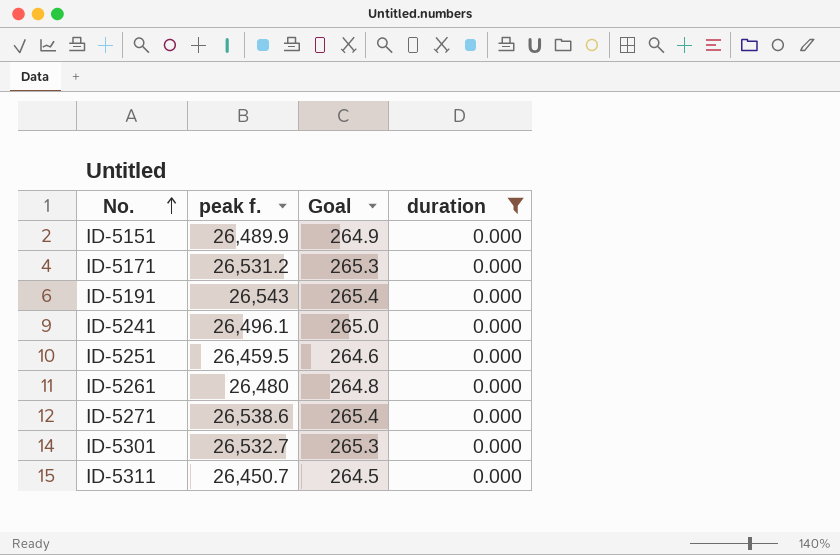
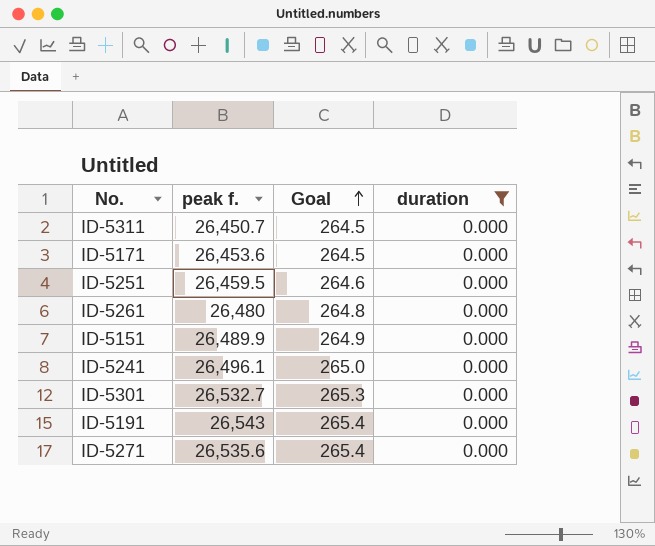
row order: No. ascending -> Goal ascending
ID-5171 | peak f.: 26,531.2 -> 26,453.6
ID-5171 | Goal: 265.3 -> 264.5
ID-5271 | peak f.: 26,538.6 -> 26,535.6

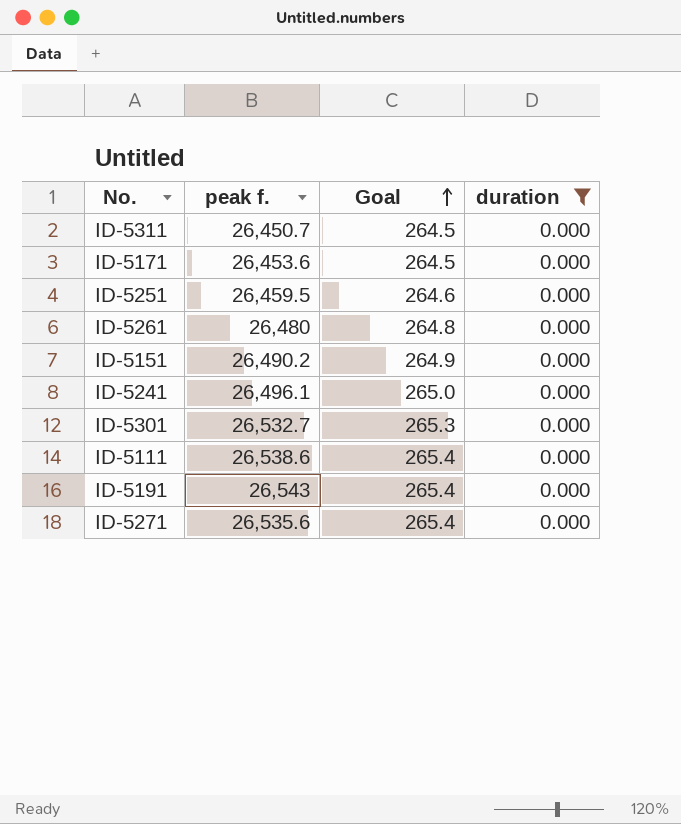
ID-5151 | peak f.: 26,489.9 -> 26,490.2
row ID-5111: none -> 26,538.6 | 265.4 | 0.000

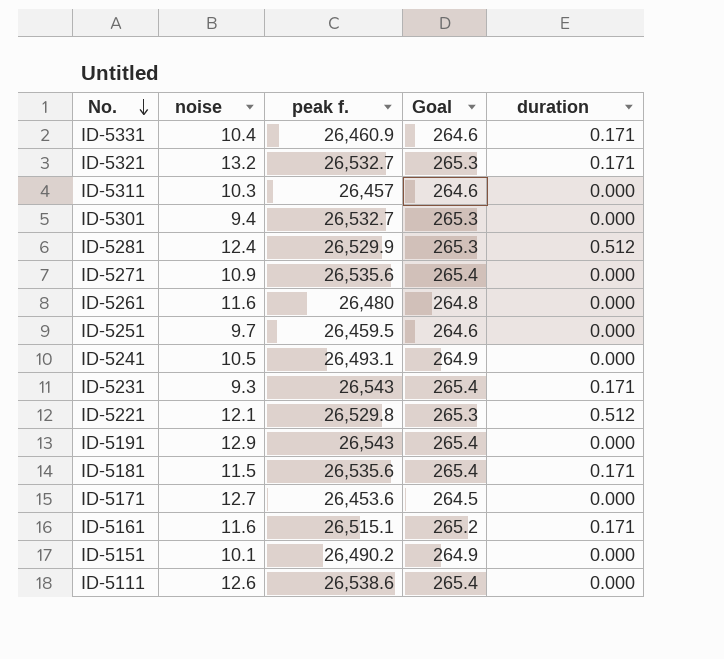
filter: duration = 0.000 -> none
row order: Goal ascending -> No. descending
column noise | position: none -> 2
ID-5311 | peak f.: 26,450.7 -> 26,457
ID-5311 | Goal: 264.5 -> 264.6
ID-5241 | peak f.: 26,496.1 -> 26,493.1
ID-5241 | Goal: 265.0 -> 264.9

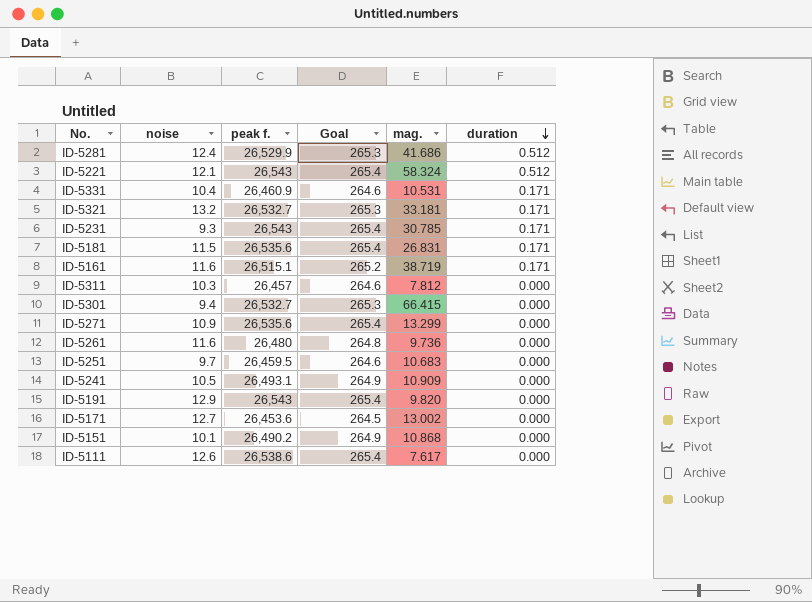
row order: No. descending -> duration descending
column mag. | position: none -> 5
ID-5221 | peak f.: 26,529.8 -> 26,543
ID-5221 | Goal: 265.3 -> 265.4

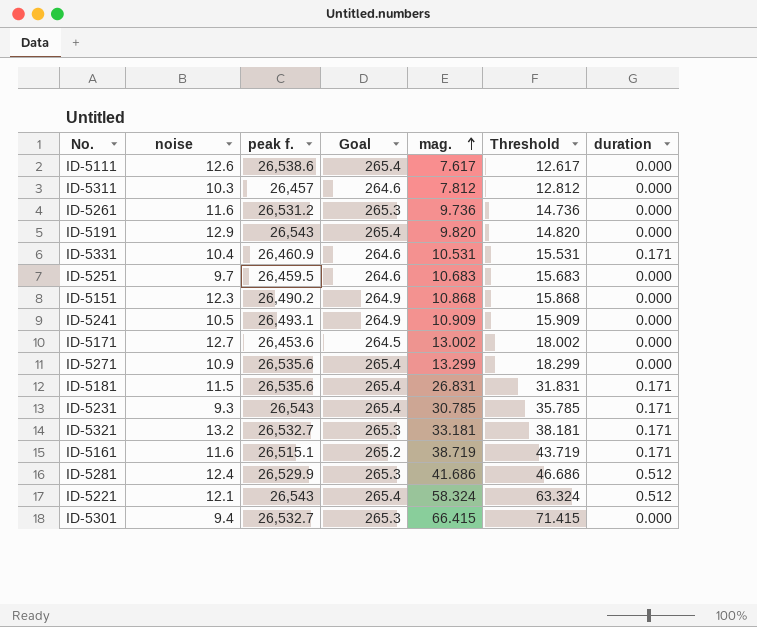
row order: duration descending -> mag. ascending
column Threshold | formula: none -> [mag.] + 5
ID-5261 | peak f.: 26,480 -> 26,531.2
ID-5261 | Goal: 264.8 -> 265.3
ID-5151 | noise: 10.1 -> 12.3

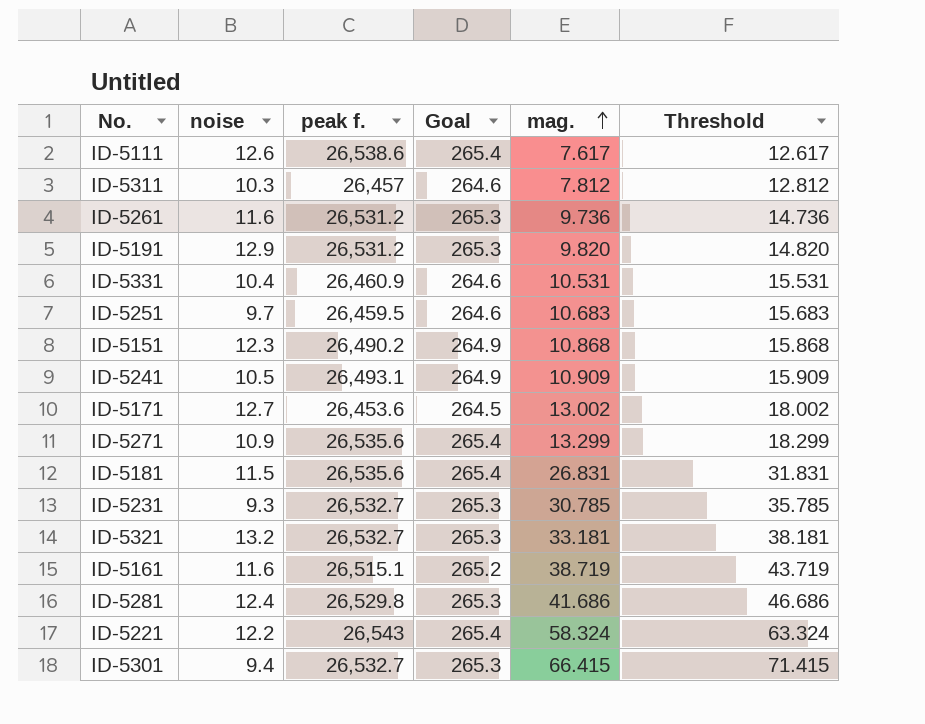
column duration | position: 7 -> none
ID-5191 | peak f.: 26,543 -> 26,531.2
ID-5191 | Goal: 265.4 -> 265.3
ID-5231 | peak f.: 26,543 -> 26,532.7
ID-5231 | Goal: 265.4 -> 265.3
ID-5281 | peak f.: 26,529.9 -> 26,529.8
ID-5221 | noise: 12.1 -> 12.2

